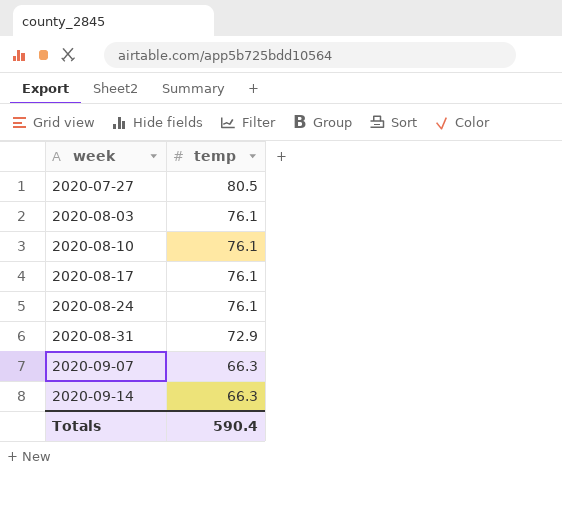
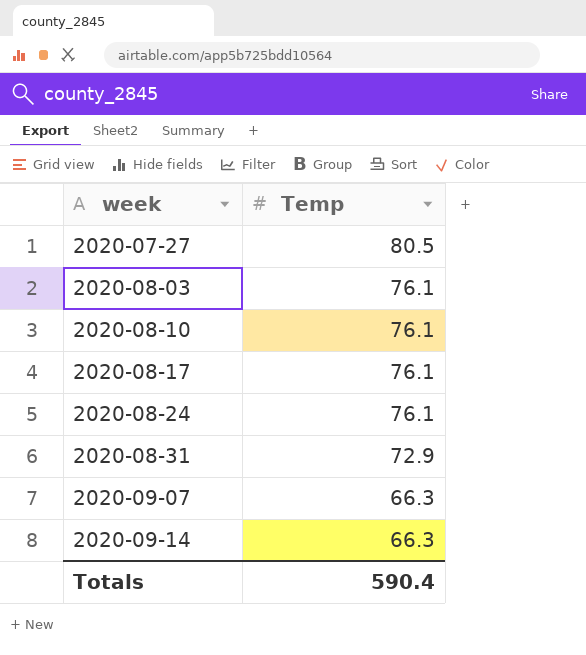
column name: temp -> Temp

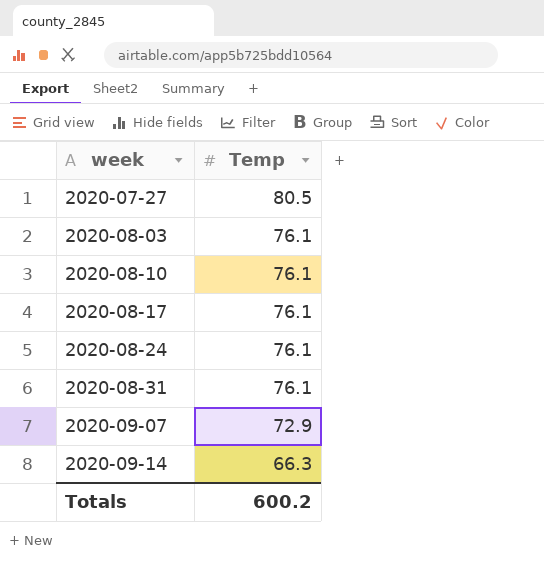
2020-08-31 | Temp: 72.9 -> 76.1
2020-09-07 | Temp: 66.3 -> 72.9
Totals | Temp: 590.4 -> 600.2

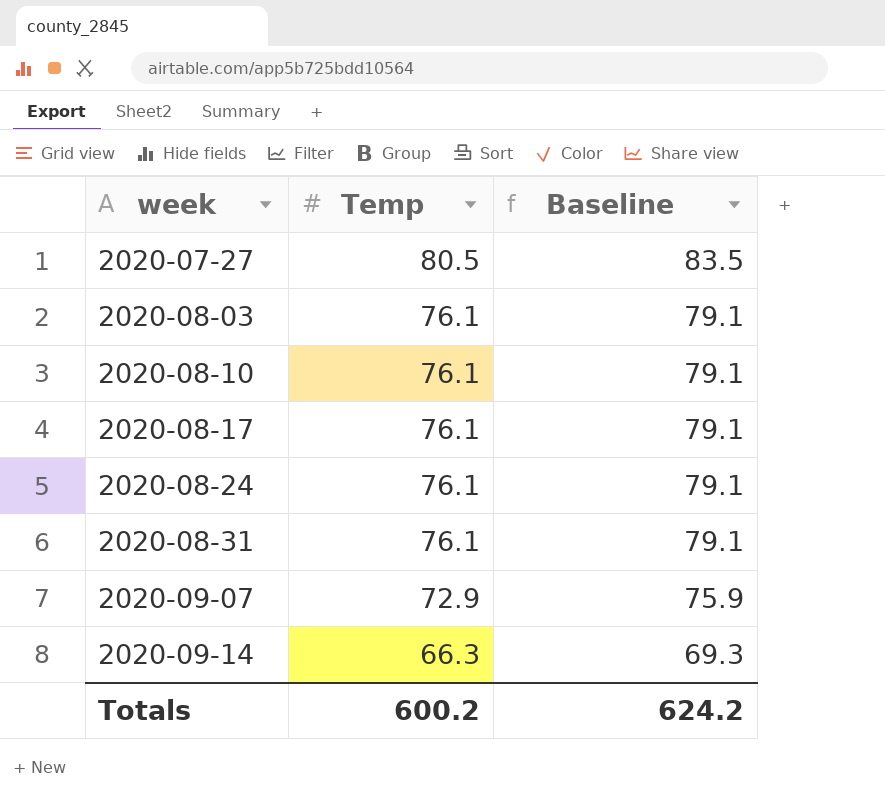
column Baseline | formula: none -> [Temp] + 3

